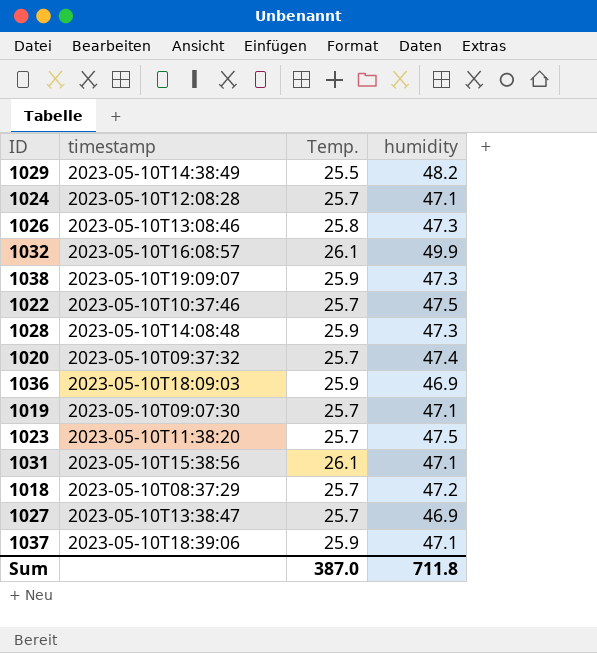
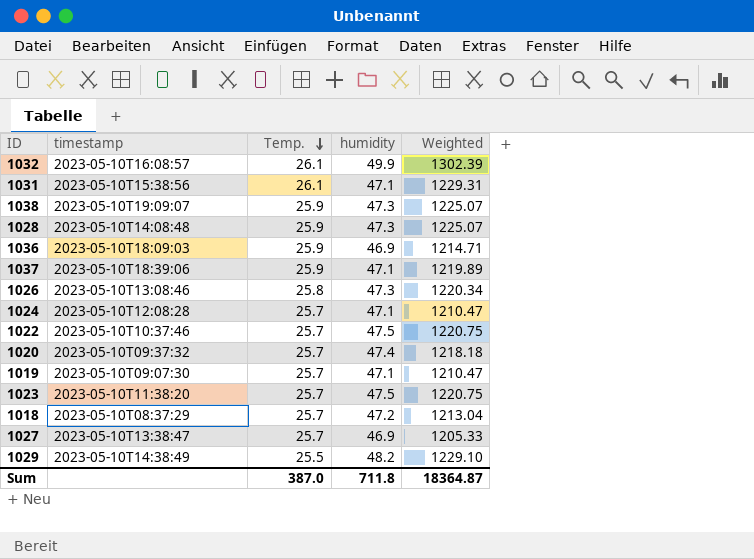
row order: none -> Temp. descending
column Weighted | formula: none -> [Temp.] * [humidity]

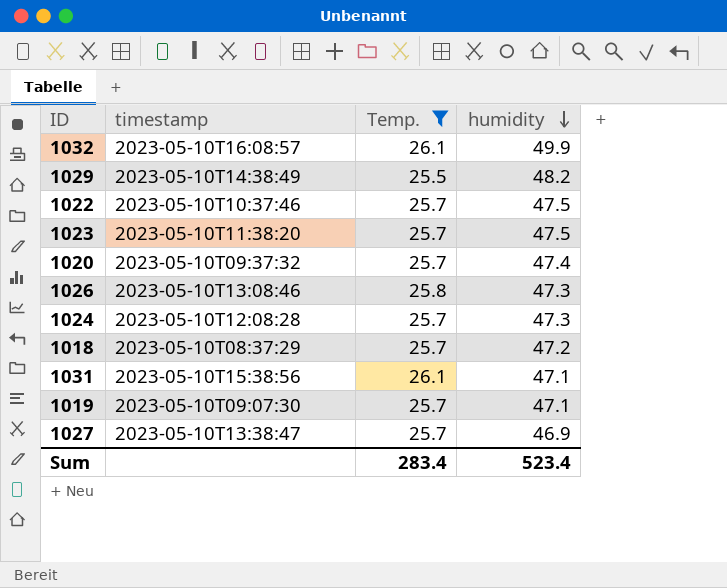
filter: none -> Temp. != 25.9
row order: Temp. descending -> humidity descending
column Weighted | formula: [Temp.] * [humidity] -> none
1024 | humidity: 47.1 -> 47.3
Sum | Temp.: 387.0 -> 283.4
Sum | humidity: 711.8 -> 523.4

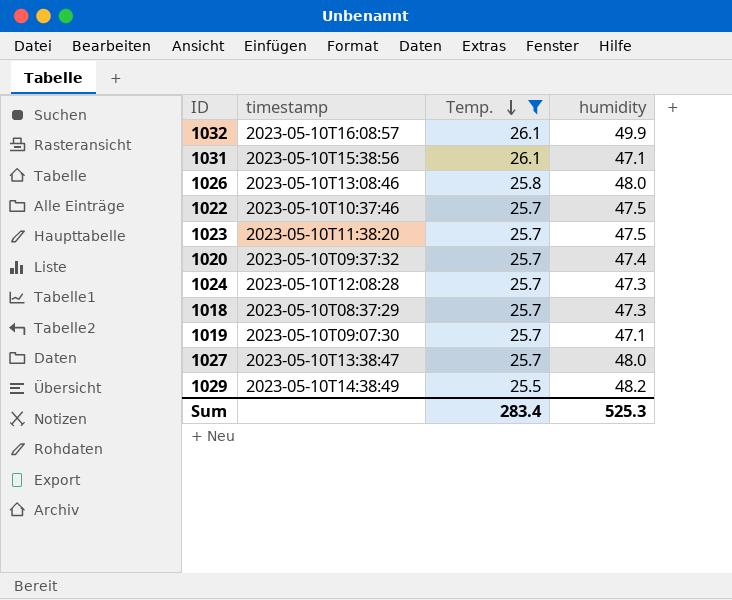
row order: humidity descending -> Temp. descending
1026 | humidity: 47.3 -> 48.0
1018 | humidity: 47.2 -> 47.3
1027 | humidity: 46.9 -> 48.0
Sum | humidity: 523.4 -> 525.3

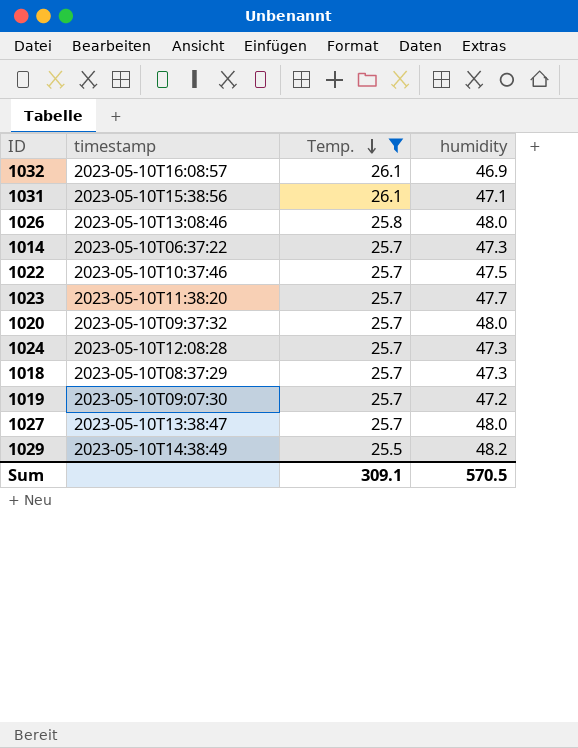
1032 | humidity: 49.9 -> 46.9
row 1014: none -> 2023-05-10T06:37:22 | 25.7 | 47.3
1023 | humidity: 47.5 -> 47.7
1020 | humidity: 47.4 -> 48.0
1019 | humidity: 47.1 -> 47.2
Sum | Temp.: 283.4 -> 309.1
Sum | humidity: 525.3 -> 570.5

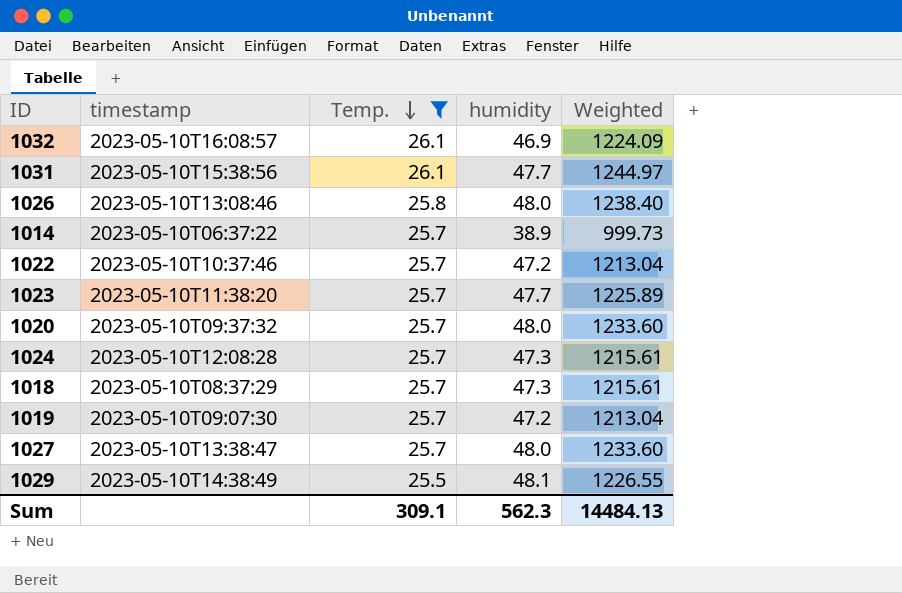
column Weighted | formula: none -> [Temp.] * [humidity]
1031 | humidity: 47.1 -> 47.7
1014 | humidity: 47.3 -> 38.9
1022 | humidity: 47.5 -> 47.2
1029 | humidity: 48.2 -> 48.1
Sum | humidity: 570.5 -> 562.3

